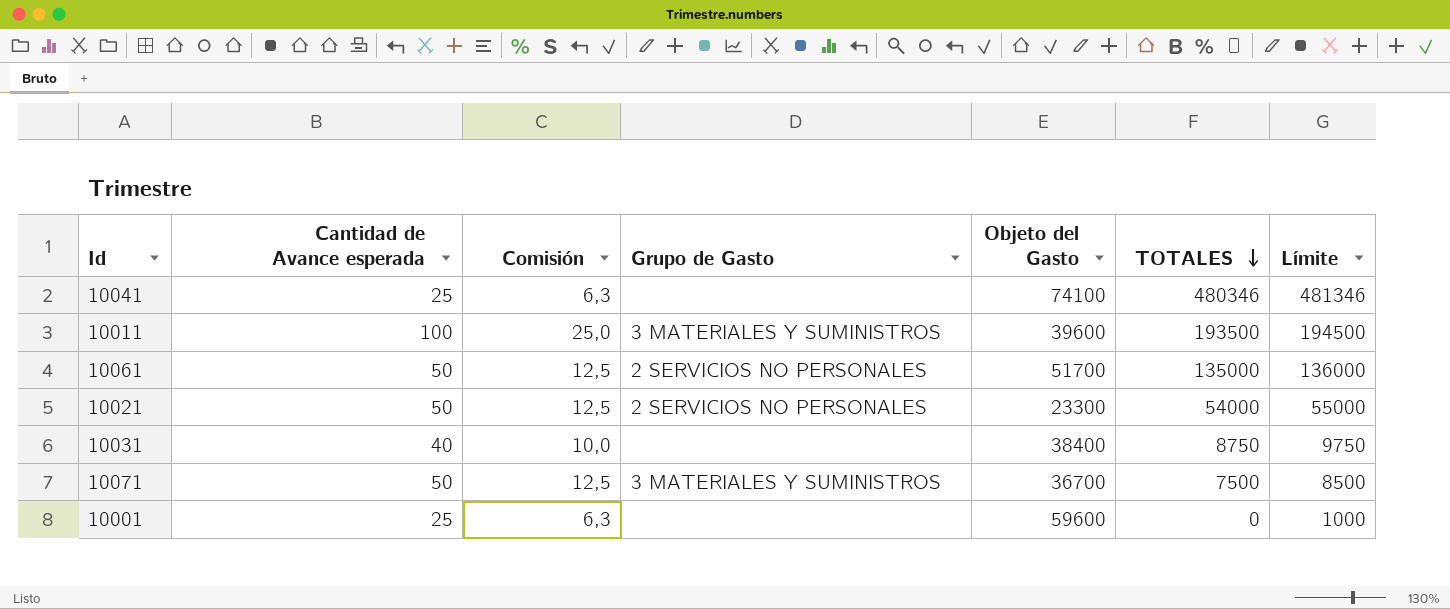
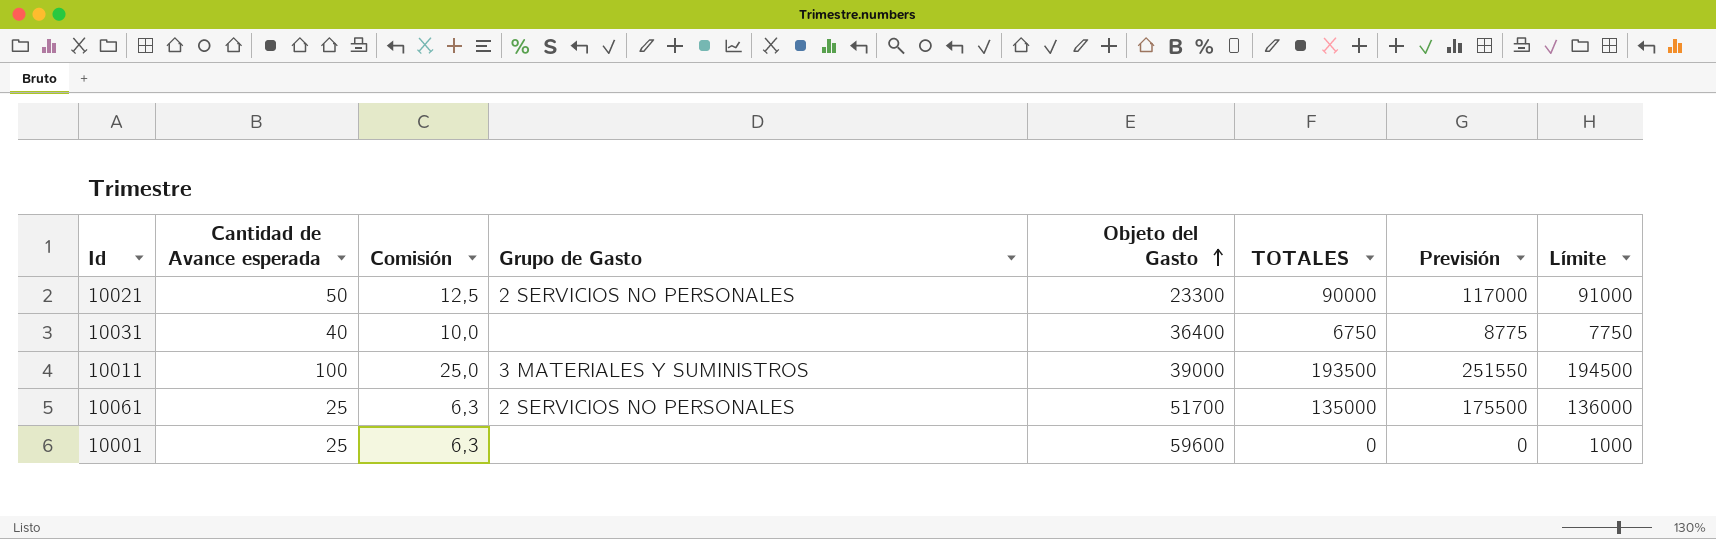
row order: TOTALES descending -> Objeto del Gasto ascending
column Previsión | formula: none -> [TOTALES] * 1,3
row 10041: 25 | 6,3 | none | 74100 | 480346 | 481346 -> none
row 10071: 50 | 12,5 | 3 MATERIALES Y SUMINISTROS | 36700 | 7500 | 8500 -> none
10021 | TOTALES: 54000 -> 90000
10021 | Límite: 55000 -> 91000
10031 | Objeto del Gasto: 38400 -> 36400
10031 | TOTALES: 8750 -> 6750
10031 | Límite: 9750 -> 7750
10011 | Objeto del Gasto: 39600 -> 39000
10061 | Cantidad de Avance esperada: 50 -> 25
10061 | Comisión: 12,5 -> 6,3

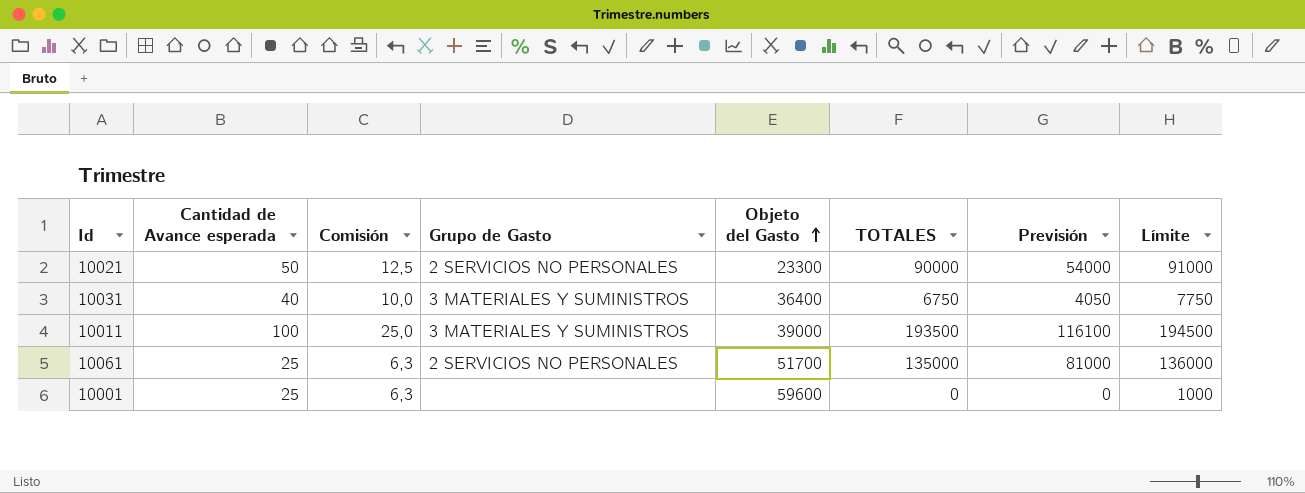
column Previsión | formula: [TOTALES] * 1,3 -> [TOTALES] * 0,6
10031 | Grupo de Gasto: none -> 3 MATERIALES Y SUMINISTROS

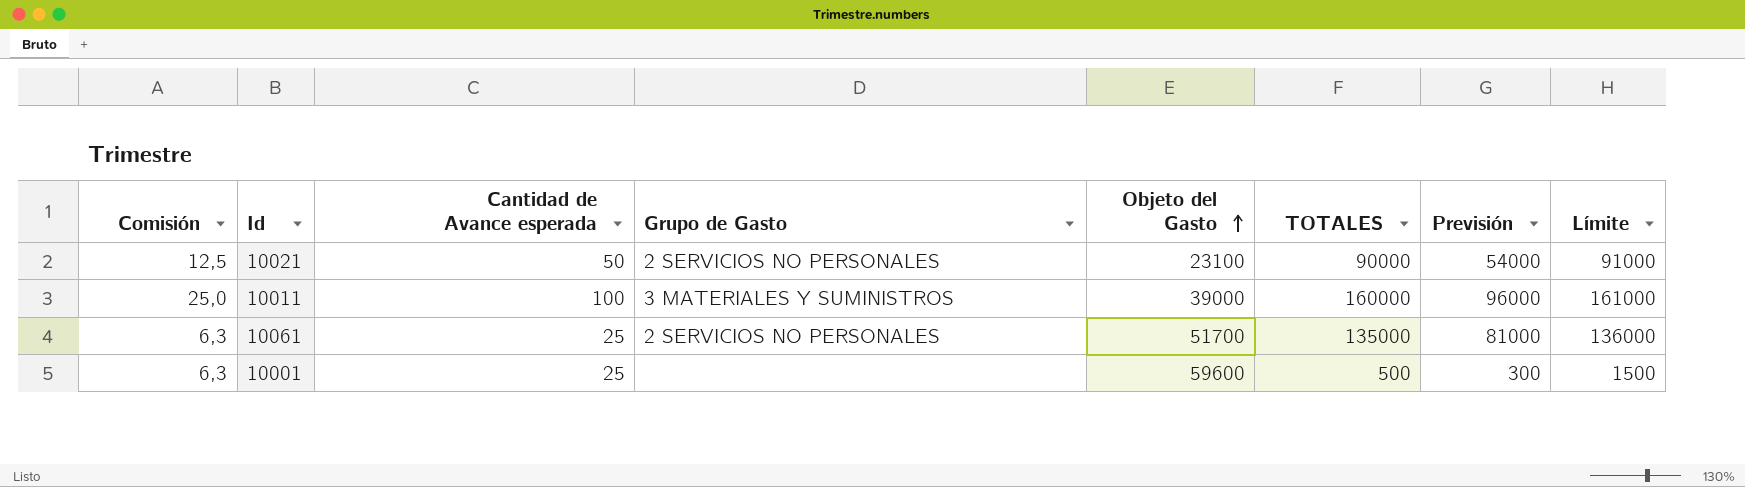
column Comisión | position: 3 -> 1
row 10031: 40 | 10,0 | 3 MATERIALES Y SUMINISTROS | 36400 | 6750 | 4050 | 7750 -> none
10021 | Objeto del Gasto: 23300 -> 23100
10011 | TOTALES: 193500 -> 160000
10011 | Previsión: 116100 -> 96000
10011 | Límite: 194500 -> 161000
10001 | TOTALES: 0 -> 500
10001 | Previsión: 0 -> 300
10001 | Límite: 1000 -> 1500

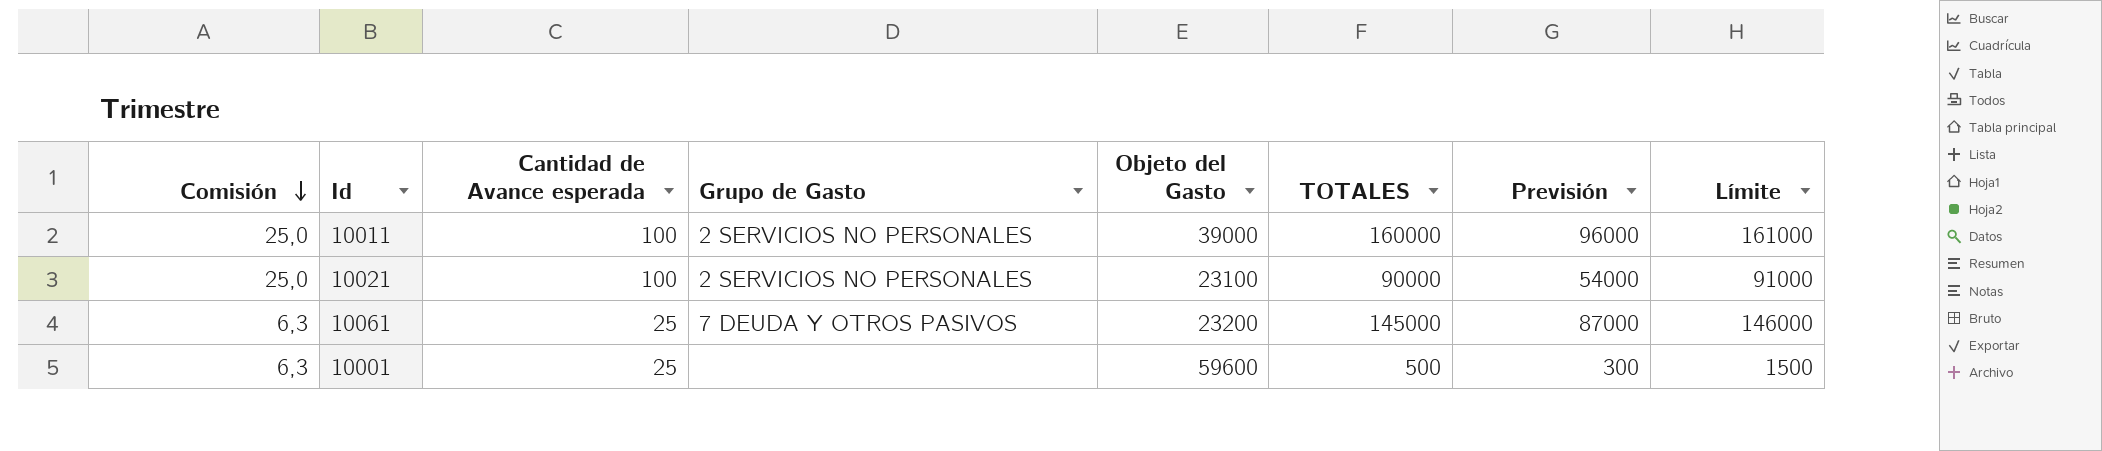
row order: Objeto del Gasto ascending -> Comisión descending
10011 | Grupo de Gasto: 3 MATERIALES Y SUMINISTROS -> 2 SERVICIOS NO PERSONALES
10021 | Comisión: 12,5 -> 25,0
10021 | Cantidad de Avance esperada: 50 -> 100
10061 | Grupo de Gasto: 2 SERVICIOS NO PERSONALES -> 7 DEUDA Y OTROS PASIVOS
10061 | Objeto del Gasto: 51700 -> 23200
10061 | TOTALES: 135000 -> 145000
10061 | Previsión: 81000 -> 87000
10061 | Límite: 136000 -> 146000

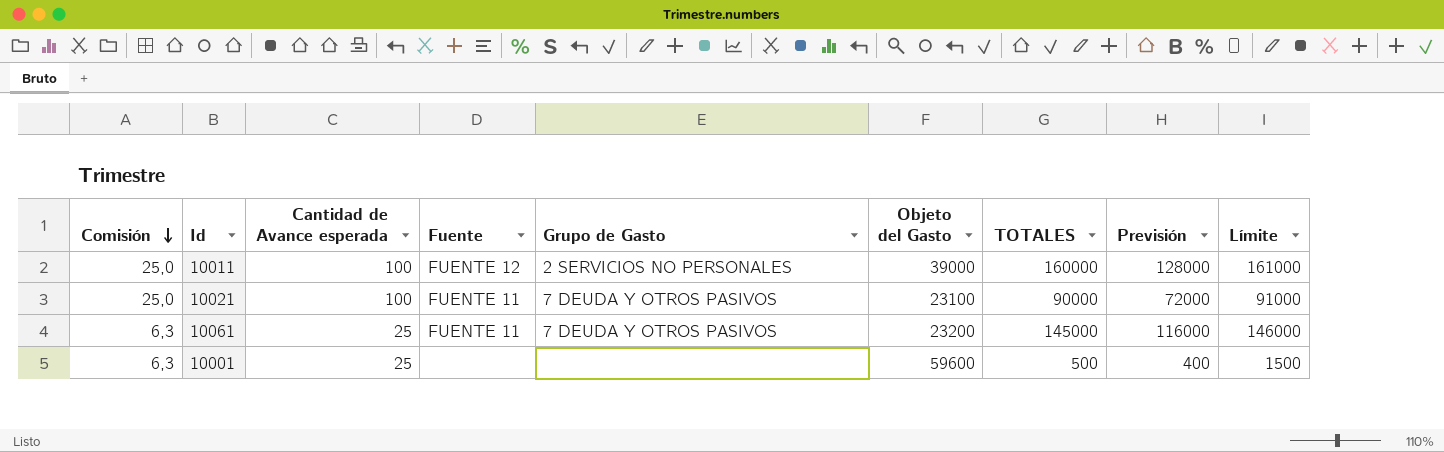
column Fuente | position: none -> 4
column Previsión | formula: [TOTALES] * 0,6 -> [TOTALES] * 0,8
10021 | Grupo de Gasto: 2 SERVICIOS NO PERSONALES -> 7 DEUDA Y OTROS PASIVOS

